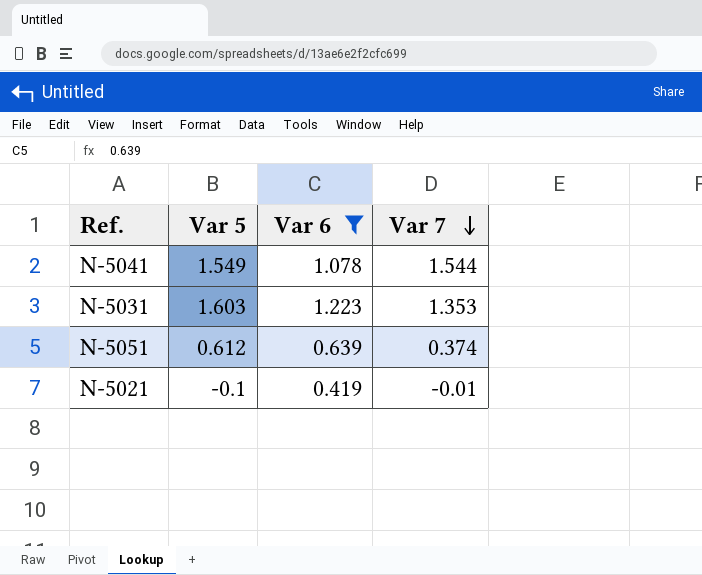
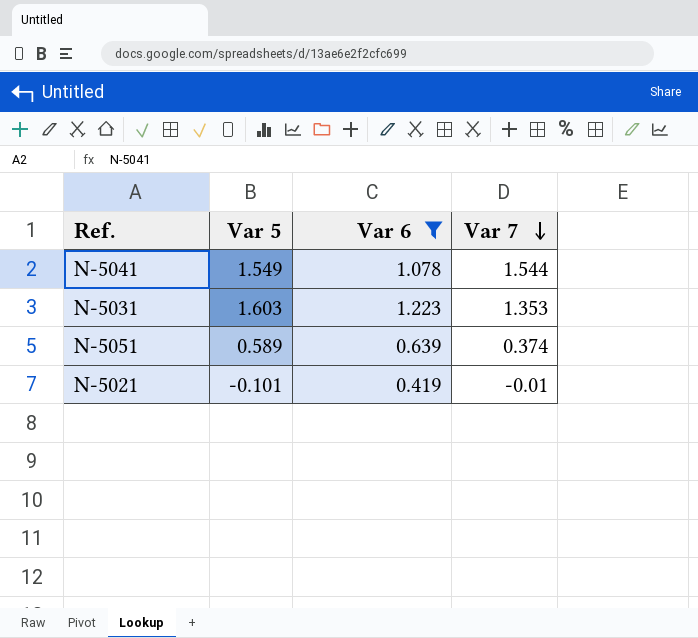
N-5051 | Var 5: 0.612 -> 0.589
N-5021 | Var 5: -0.1 -> -0.101

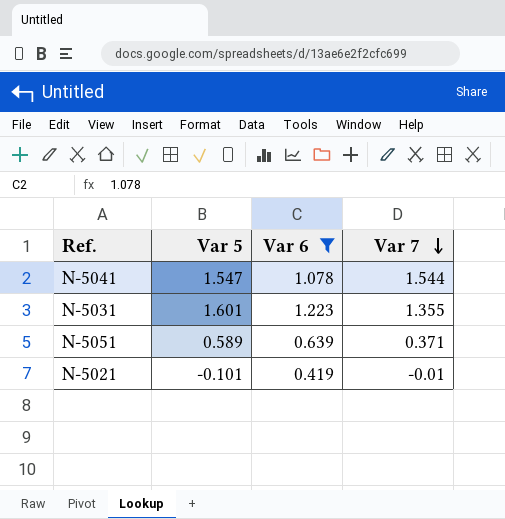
N-5041 | Var 5: 1.549 -> 1.547
N-5031 | Var 5: 1.603 -> 1.601
N-5031 | Var 7: 1.353 -> 1.355
N-5051 | Var 7: 0.374 -> 0.371

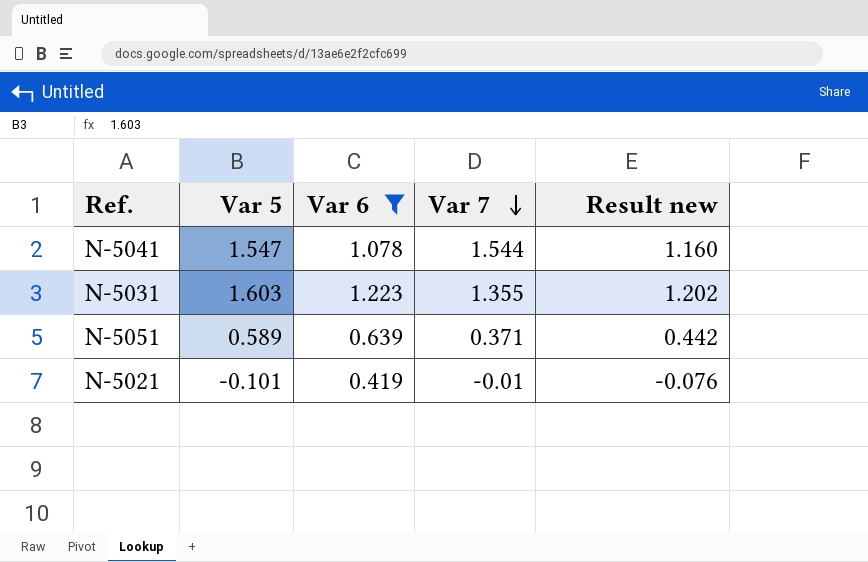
column Result new | formula: none -> [Var 5] * 0.75
N-5031 | Var 5: 1.601 -> 1.603

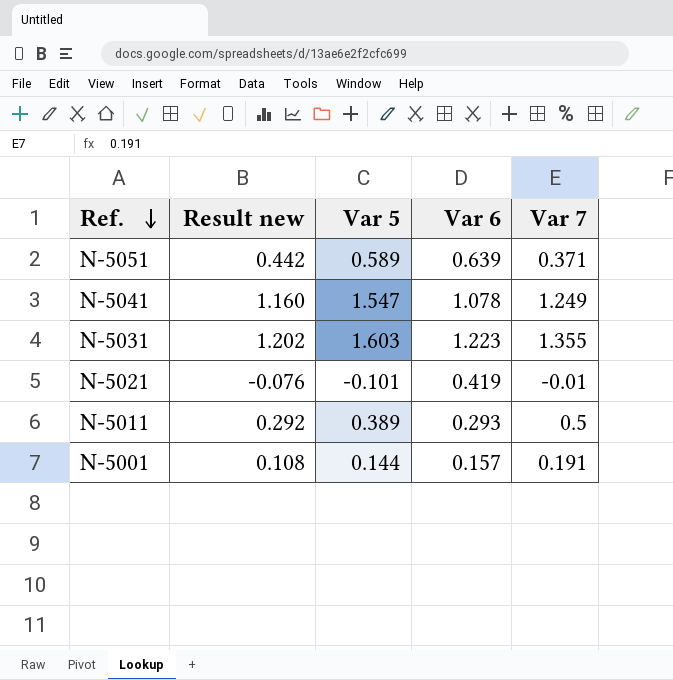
filter: Var 6 >= 0.419 -> none
row order: Var 7 descending -> Ref. descending
column Result new | position: 5 -> 2
N-5041 | Var 7: 1.544 -> 1.249

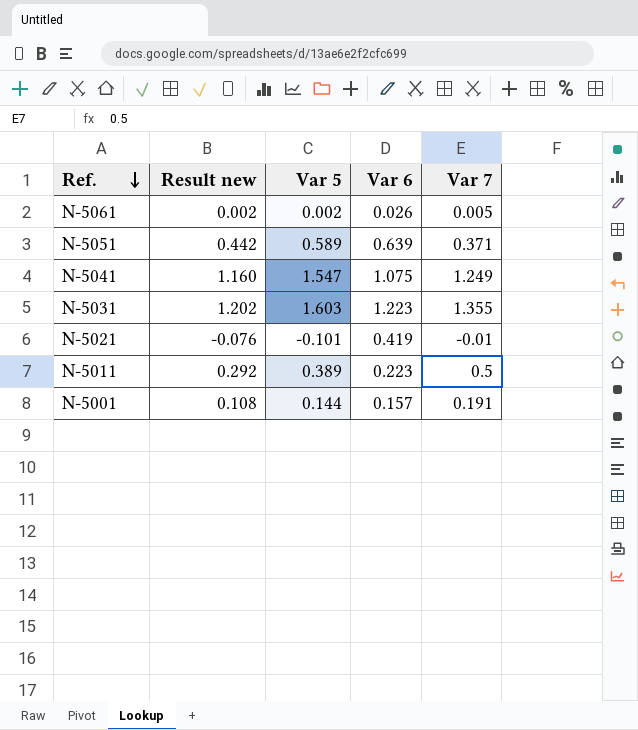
row N-5061: none -> 0.002 | 0.002 | 0.026 | 0.005
N-5041 | Var 6: 1.078 -> 1.075
N-5011 | Var 6: 0.293 -> 0.223

